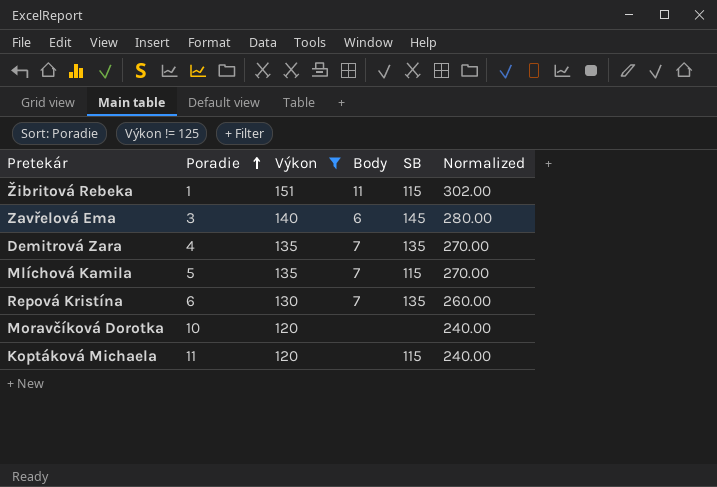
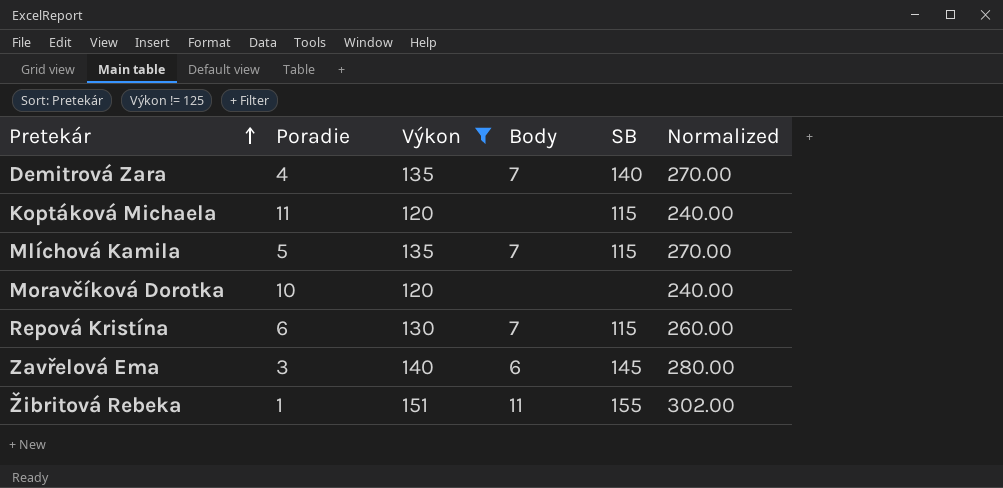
row order: Poradie ascending -> Pretekár ascending
Demitrová Zara | SB: 135 -> 140
Repová Kristína | SB: 135 -> 115
Žibritová Rebeka | SB: 115 -> 155

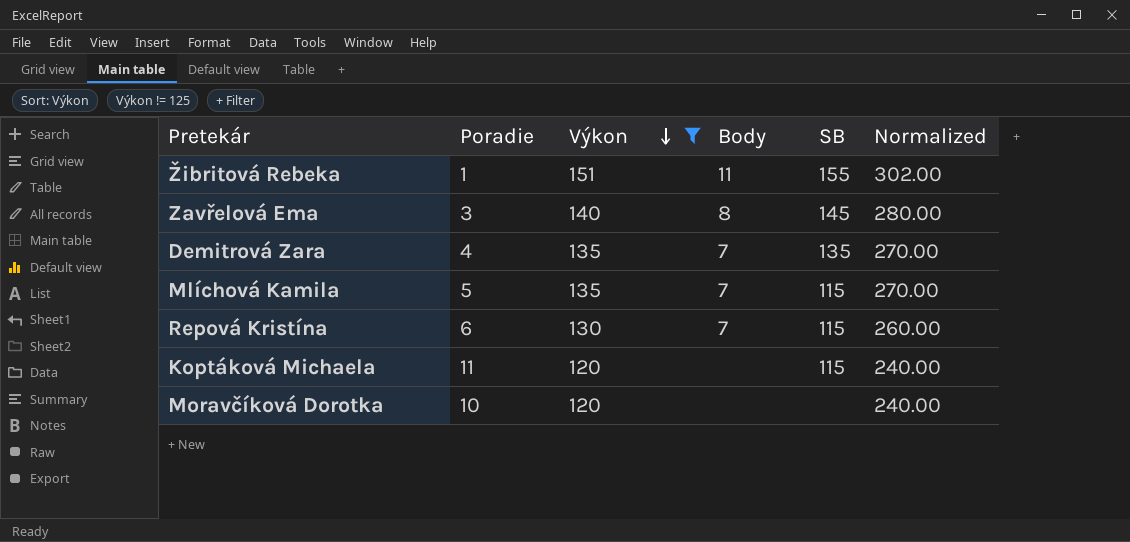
row order: Pretekár ascending -> Výkon descending
Zavřelová Ema | Body: 6 -> 8
Demitrová Zara | SB: 140 -> 135

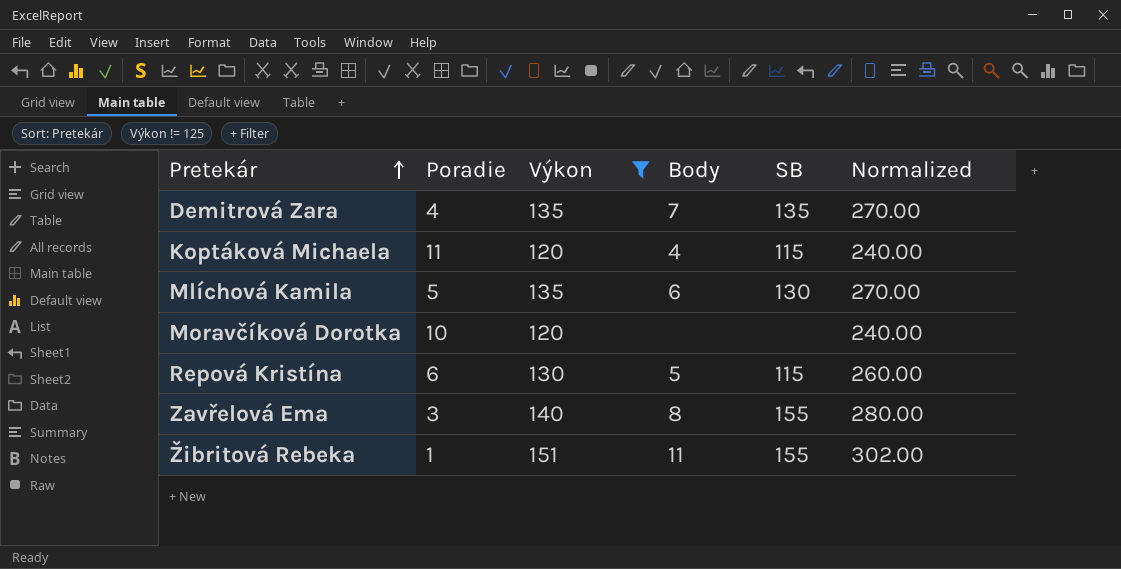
row order: Výkon descending -> Pretekár ascending
Koptáková Michaela | Body: none -> 4
Mlíchová Kamila | Body: 7 -> 6
Mlíchová Kamila | SB: 115 -> 130
Repová Kristína | Body: 7 -> 5
Zavřelová Ema | SB: 145 -> 155

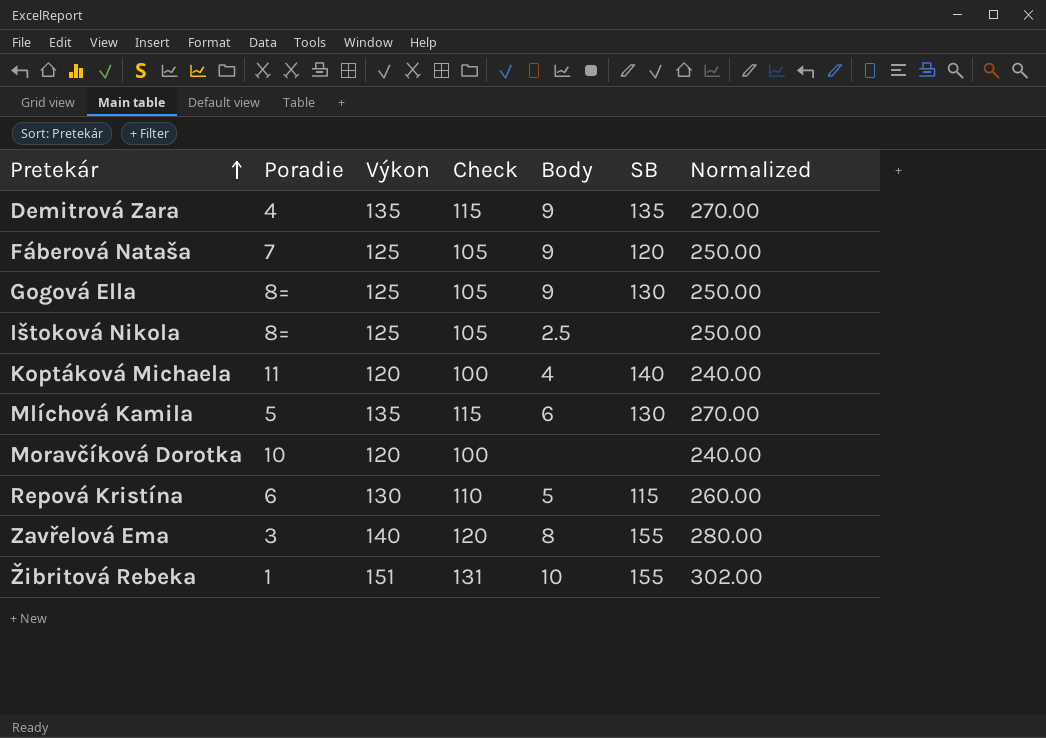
filter: Výkon != 125 -> none
column Check | formula: none -> [Výkon] - 20
Demitrová Zara | Body: 7 -> 9
Koptáková Michaela | SB: 115 -> 140
Žibritová Rebeka | Body: 11 -> 10

